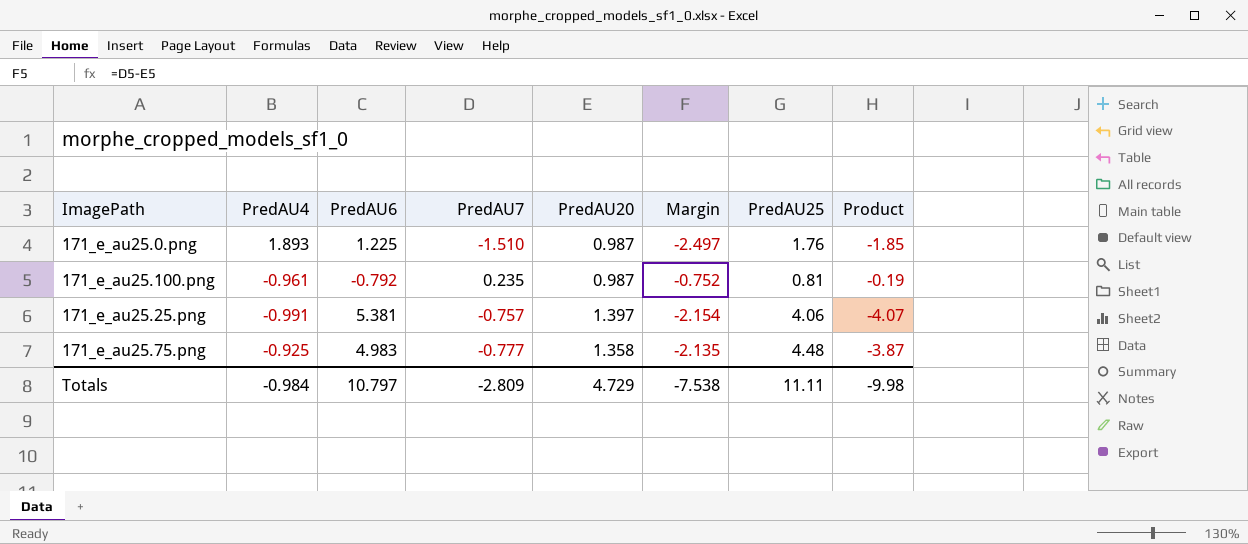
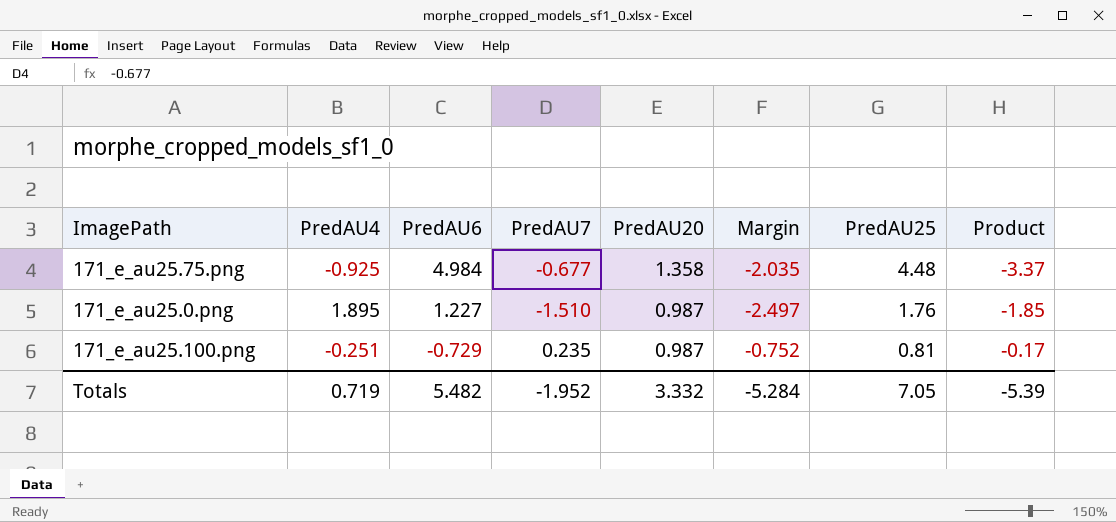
row order: none -> PredAU6 descending
row 171_e_au25.25.png: -0.991 | 5.381 | -0.757 | 1.397 | -2.154 | 4.06 | -4.07 -> none
171_e_au25.75.png | PredAU6: 4.983 -> 4.984
171_e_au25.75.png | PredAU7: -0.777 -> -0.677
171_e_au25.75.png | Margin: -2.135 -> -2.035
171_e_au25.75.png | Product: -3.87 -> -3.37
171_e_au25.0.png | PredAU4: 1.893 -> 1.895
171_e_au25.0.png | PredAU6: 1.225 -> 1.227
171_e_au25.100.png | PredAU4: -0.961 -> -0.251
171_e_au25.100.png | PredAU6: -0.792 -> -0.729
171_e_au25.100.png | Product: -0.19 -> -0.17
Totals | PredAU4: -0.984 -> 0.719
Totals | PredAU6: 10.797 -> 5.482
Totals | PredAU7: -2.809 -> -1.952
Totals | PredAU20: 4.729 -> 3.332
Totals | Margin: -7.538 -> -5.284
Totals | PredAU25: 11.11 -> 7.05
Totals | Product: -9.98 -> -5.39

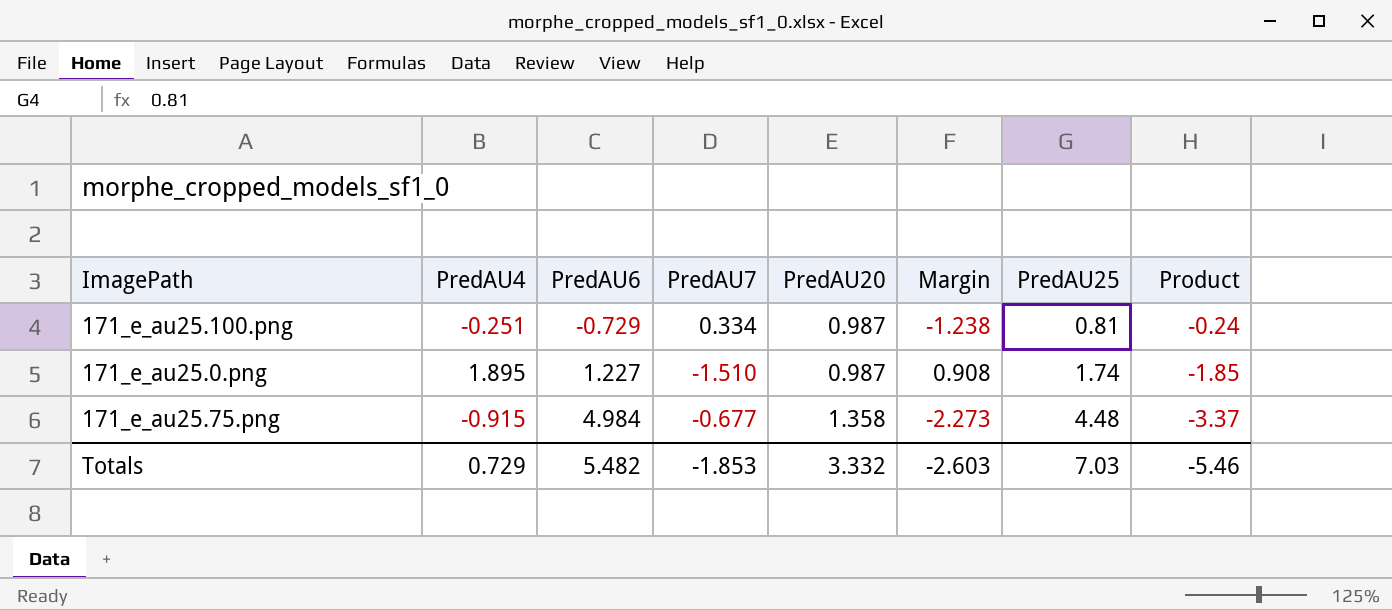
row order: PredAU6 descending -> PredAU6 ascending
column Margin | formula: [PredAU7] - [PredAU20] -> [PredAU4] - [PredAU20]
171_e_au25.100.png | PredAU7: 0.235 -> 0.334
171_e_au25.100.png | Product: -0.17 -> -0.24
171_e_au25.0.png | PredAU25: 1.76 -> 1.74
171_e_au25.75.png | PredAU4: -0.925 -> -0.915
Totals | PredAU4: 0.719 -> 0.729
Totals | PredAU7: -1.952 -> -1.853
Totals | Margin: -5.284 -> -2.603
Totals | PredAU25: 7.05 -> 7.03
Totals | Product: -5.39 -> -5.46

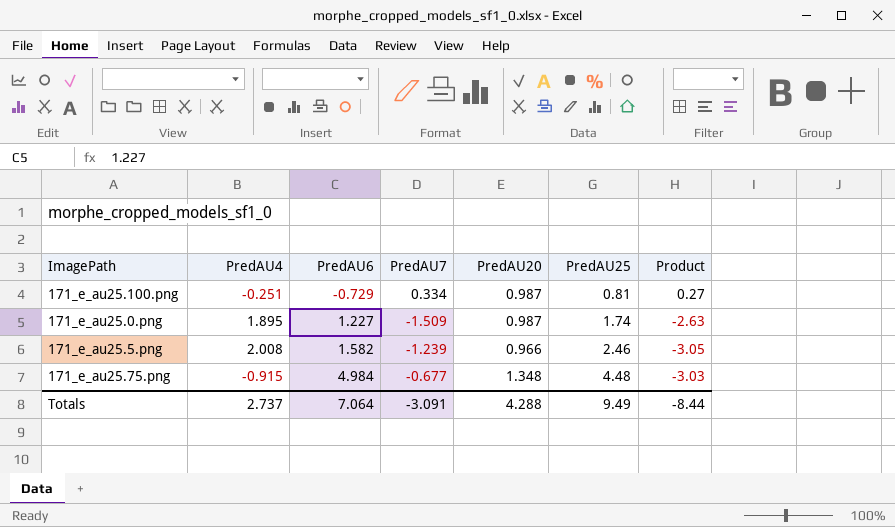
column Margin | formula: [PredAU4] - [PredAU20] -> none
column Product | formula: [PredAU6] * [PredAU7] -> [PredAU7] * [PredAU25]
171_e_au25.0.png | PredAU7: -1.510 -> -1.509
row 171_e_au25.5.png: none -> 2.008 | 1.582 | -1.239 | 0.966 | 2.46 | -3.05
171_e_au25.75.png | PredAU20: 1.358 -> 1.348
Totals | PredAU4: 0.729 -> 2.737
Totals | PredAU6: 5.482 -> 7.064
Totals | PredAU7: -1.853 -> -3.091
Totals | PredAU20: 3.332 -> 4.288
Totals | PredAU25: 7.03 -> 9.49
Totals | Product: -5.46 -> -8.44

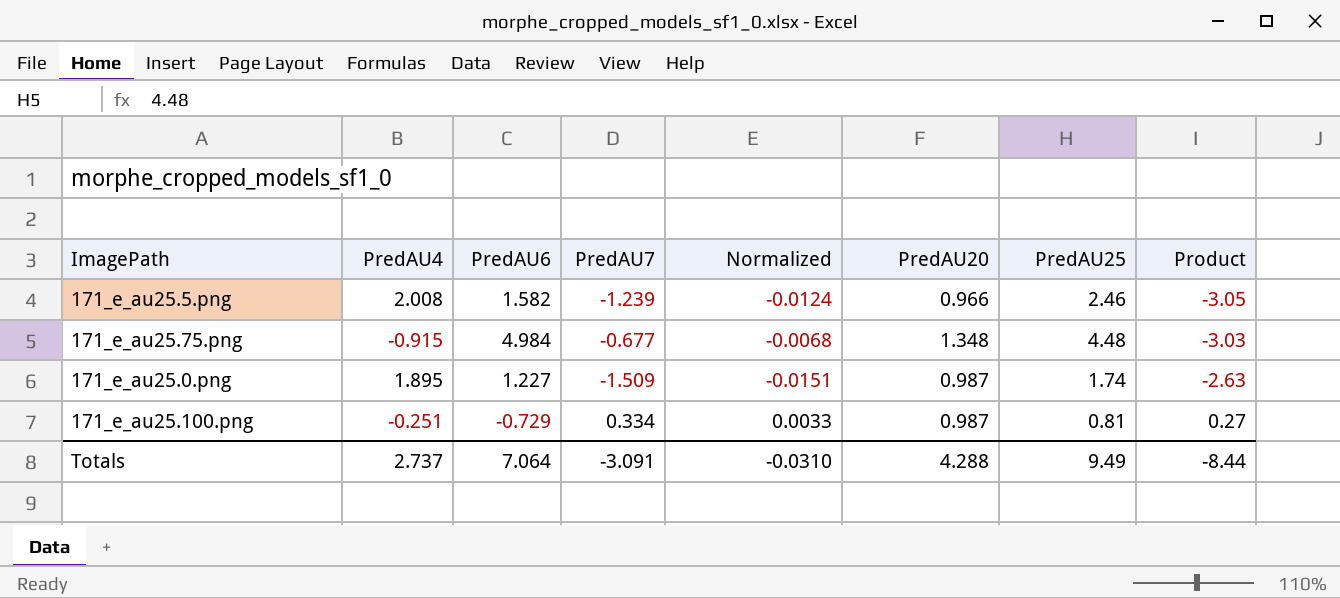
row order: PredAU6 ascending -> Product ascending
column Normalized | formula: none -> [PredAU7] * 0.01

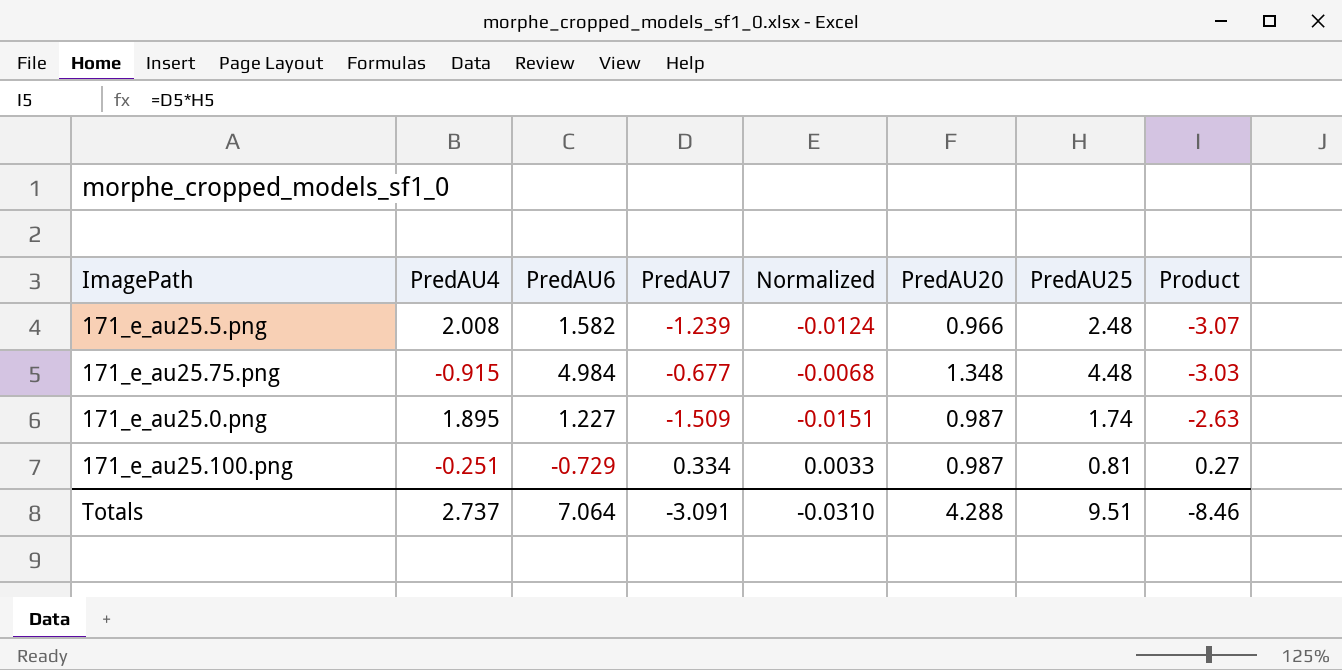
171_e_au25.5.png | PredAU25: 2.46 -> 2.48
171_e_au25.5.png | Product: -3.05 -> -3.07
Totals | PredAU25: 9.49 -> 9.51
Totals | Product: -8.44 -> -8.46

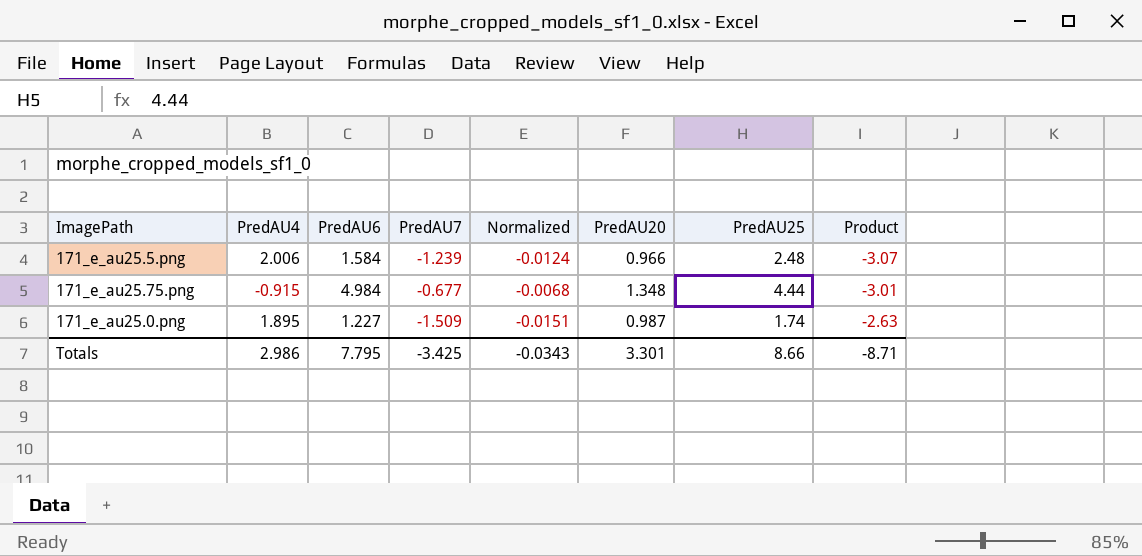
row 171_e_au25.100.png: -0.251 | -0.729 | 0.334 | 0.0033 | 0.987 | 0.81 | 0.27 -> none
171_e_au25.5.png | PredAU4: 2.008 -> 2.006
171_e_au25.5.png | PredAU6: 1.582 -> 1.584
171_e_au25.75.png | PredAU25: 4.48 -> 4.44
171_e_au25.75.png | Product: -3.03 -> -3.01
Totals | PredAU4: 2.737 -> 2.986
Totals | PredAU6: 7.064 -> 7.795
Totals | PredAU7: -3.091 -> -3.425
Totals | Normalized: -0.0310 -> -0.0343
Totals | PredAU20: 4.288 -> 3.301
Totals | PredAU25: 9.51 -> 8.66
Totals | Product: -8.46 -> -8.71

